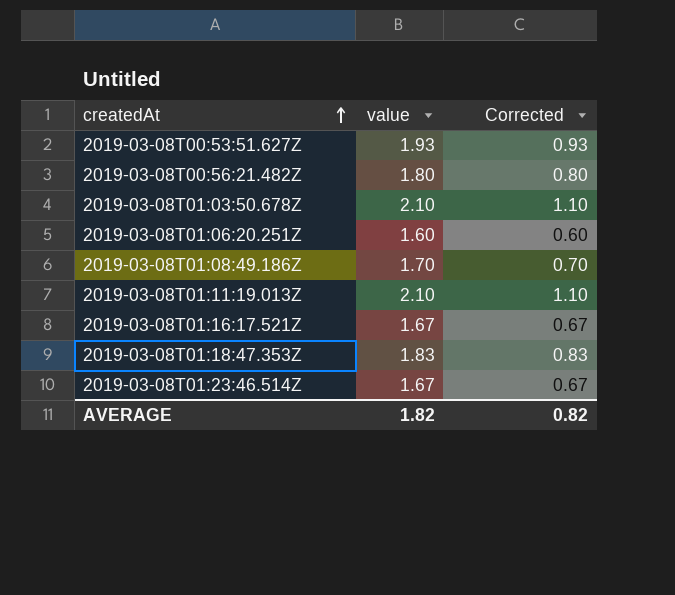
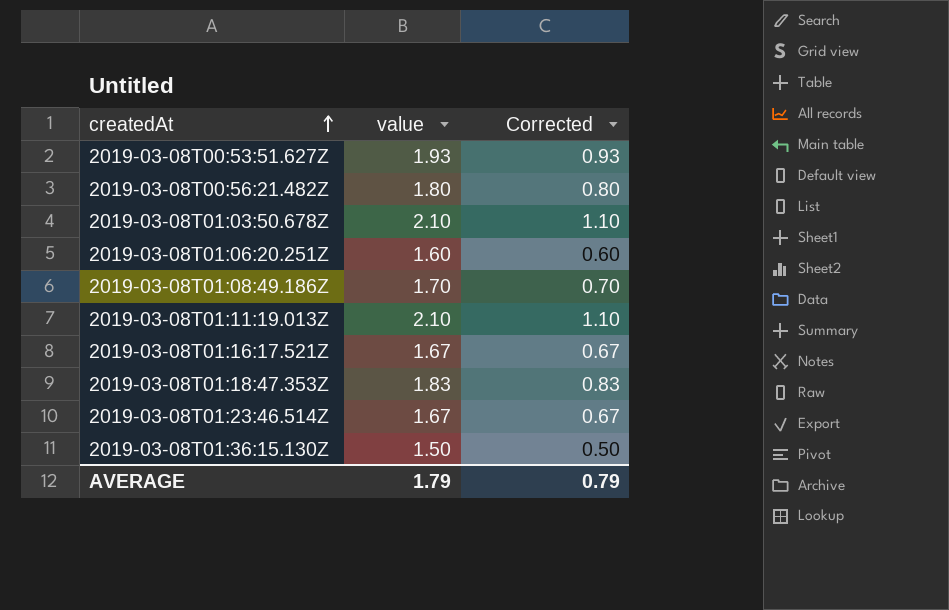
row 2019-03-08T01:36:15.130Z: none -> 1.50 | 0.50
AVERAGE | value: 1.82 -> 1.79
AVERAGE | Corrected: 0.82 -> 0.79

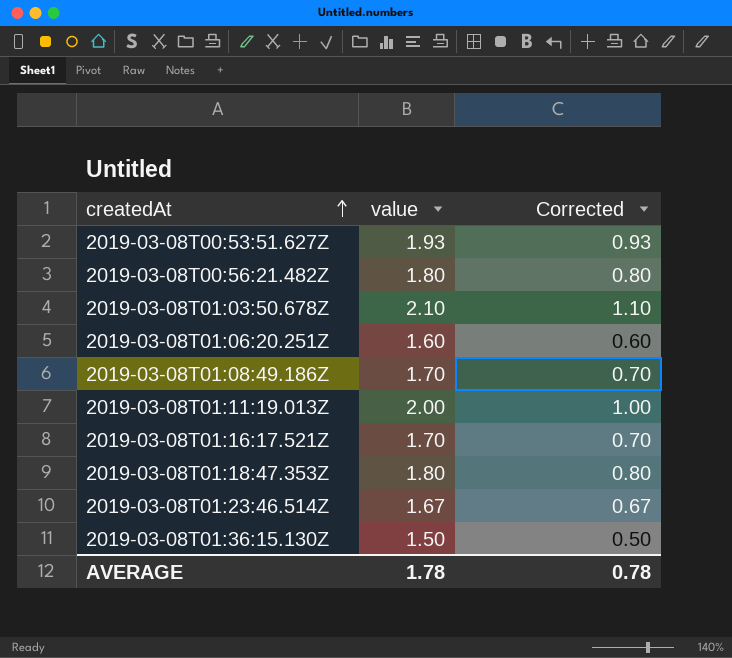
2019-03-08T01:11:19.013Z | value: 2.10 -> 2.00
2019-03-08T01:11:19.013Z | Corrected: 1.10 -> 1.00
2019-03-08T01:16:17.521Z | value: 1.67 -> 1.70
2019-03-08T01:16:17.521Z | Corrected: 0.67 -> 0.70
2019-03-08T01:18:47.353Z | value: 1.83 -> 1.80
2019-03-08T01:18:47.353Z | Corrected: 0.83 -> 0.80
AVERAGE | value: 1.79 -> 1.78
AVERAGE | Corrected: 0.79 -> 0.78

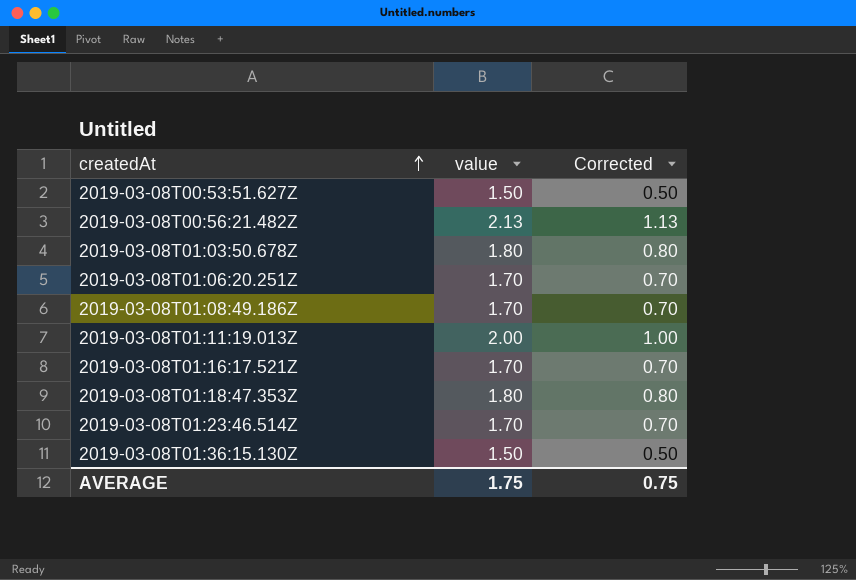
2019-03-08T00:53:51.627Z | value: 1.93 -> 1.50
2019-03-08T00:53:51.627Z | Corrected: 0.93 -> 0.50
2019-03-08T00:56:21.482Z | value: 1.80 -> 2.13
2019-03-08T00:56:21.482Z | Corrected: 0.80 -> 1.13
2019-03-08T01:03:50.678Z | value: 2.10 -> 1.80
2019-03-08T01:03:50.678Z | Corrected: 1.10 -> 0.80
2019-03-08T01:06:20.251Z | value: 1.60 -> 1.70
2019-03-08T01:06:20.251Z | Corrected: 0.60 -> 0.70
2019-03-08T01:23:46.514Z | value: 1.67 -> 1.70
2019-03-08T01:23:46.514Z | Corrected: 0.67 -> 0.70
AVERAGE | value: 1.78 -> 1.75
AVERAGE | Corrected: 0.78 -> 0.75

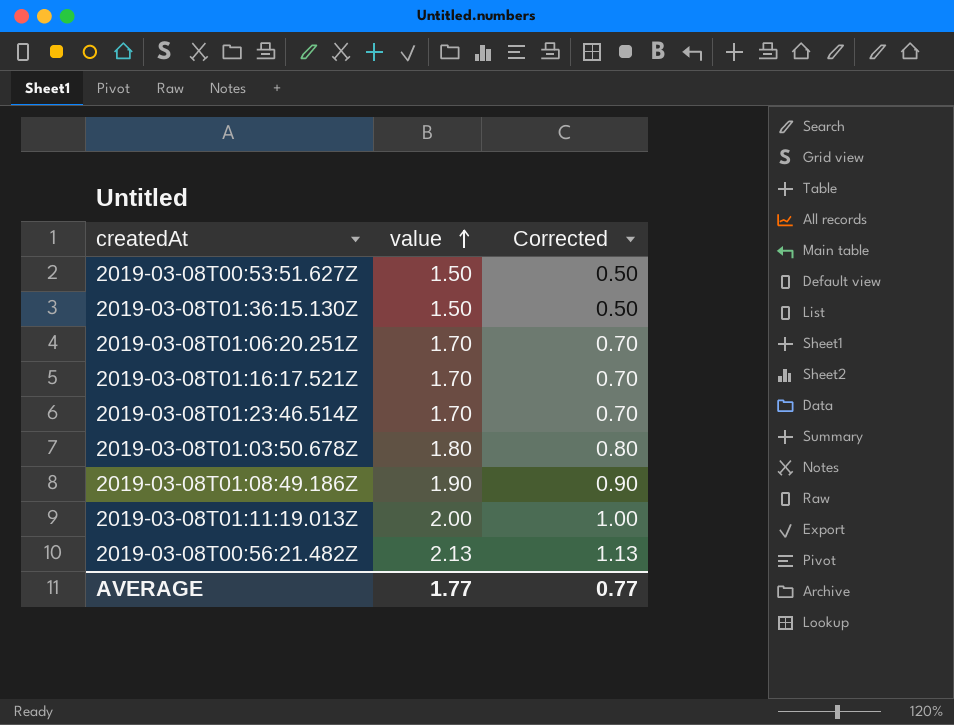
row order: createdAt ascending -> value ascending
row 2019-03-08T01:18:47.353Z: 1.80 | 0.80 -> none
2019-03-08T01:08:49.186Z | value: 1.70 -> 1.90
2019-03-08T01:08:49.186Z | Corrected: 0.70 -> 0.90
AVERAGE | value: 1.75 -> 1.77
AVERAGE | Corrected: 0.75 -> 0.77

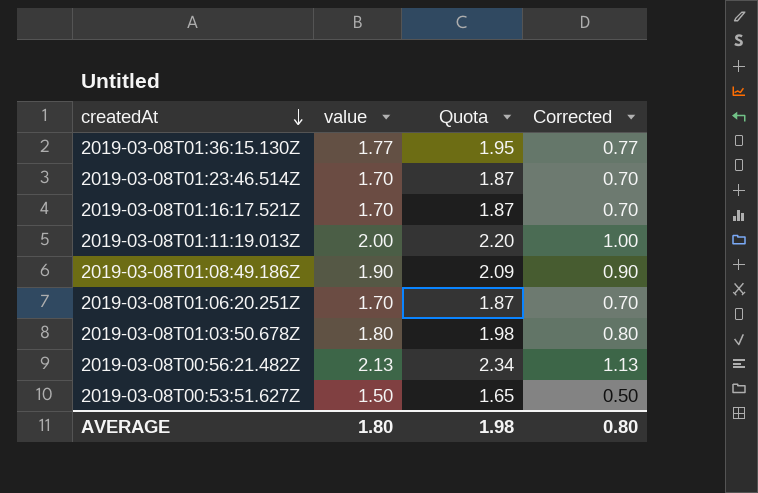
row order: value ascending -> createdAt descending
column Quota | formula: none -> [value] * 1.1
2019-03-08T01:36:15.130Z | value: 1.50 -> 1.77
2019-03-08T01:36:15.130Z | Corrected: 0.50 -> 0.77
AVERAGE | value: 1.77 -> 1.80
AVERAGE | Corrected: 0.77 -> 0.80

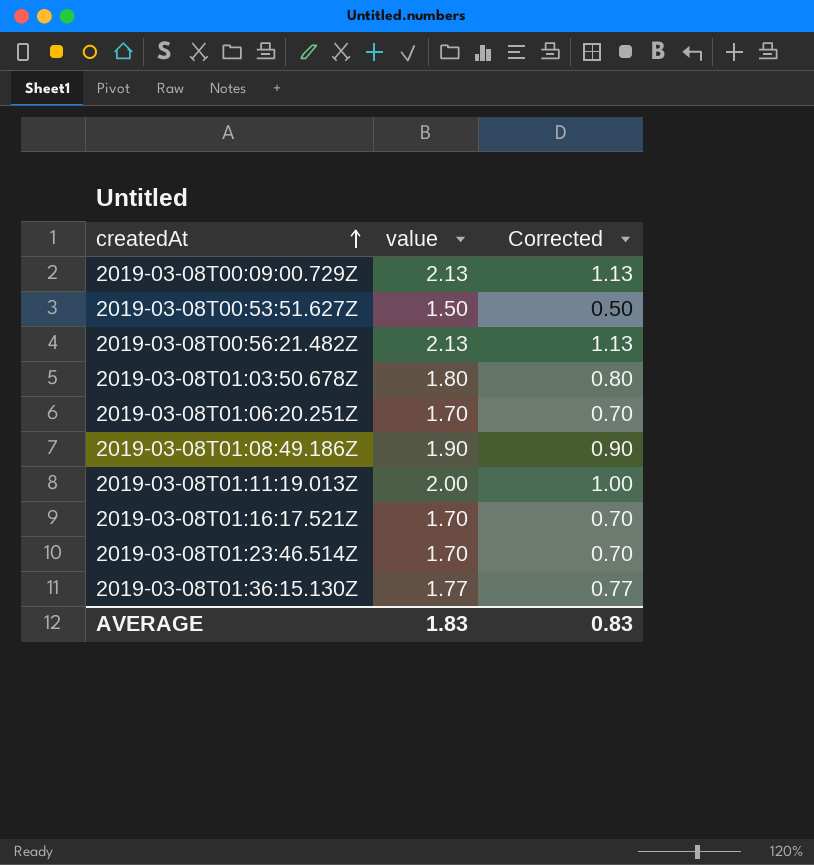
row order: createdAt descending -> createdAt ascending
column Quota | formula: [value] * 1.1 -> none
row 2019-03-08T00:09:00.729Z: none -> 2.13 | 1.13
AVERAGE | value: 1.80 -> 1.83
AVERAGE | Corrected: 0.80 -> 0.83

